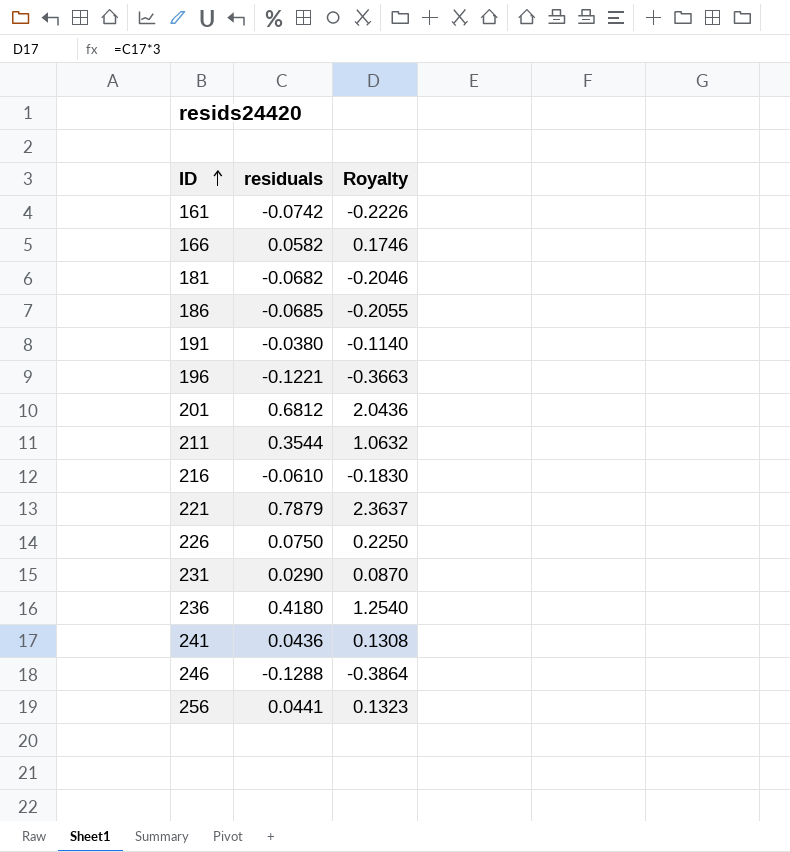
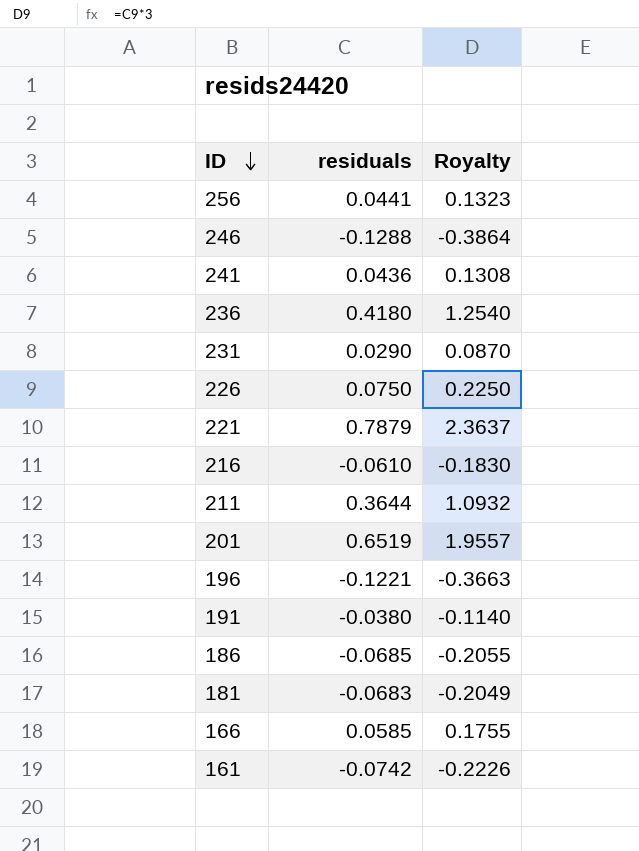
row order: ID ascending -> ID descending
211 | residuals: 0.3544 -> 0.3644
211 | Royalty: 1.0632 -> 1.0932
201 | residuals: 0.6812 -> 0.6519
201 | Royalty: 2.0436 -> 1.9557
181 | residuals: -0.0682 -> -0.0683
181 | Royalty: -0.2046 -> -0.2049
166 | residuals: 0.0582 -> 0.0585
166 | Royalty: 0.1746 -> 0.1755

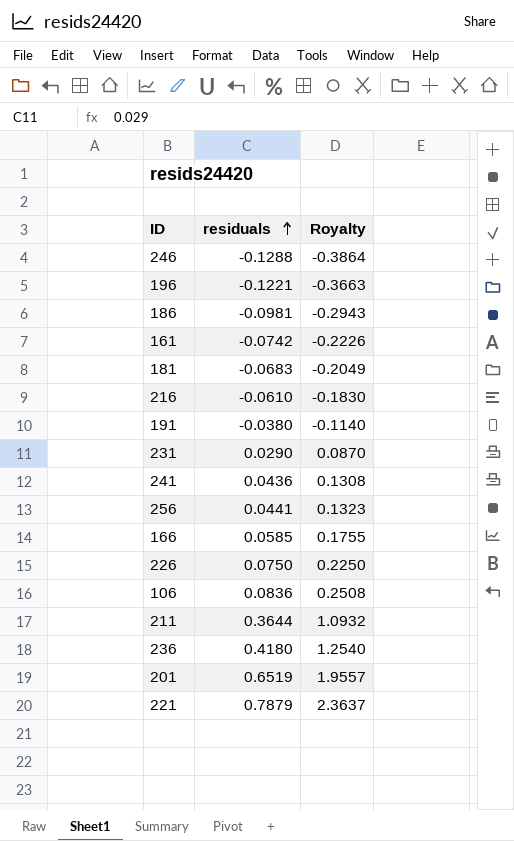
row order: ID descending -> residuals ascending
186 | residuals: -0.0685 -> -0.0981
186 | Royalty: -0.2055 -> -0.2943
row 106: none -> 0.0836 | 0.2508

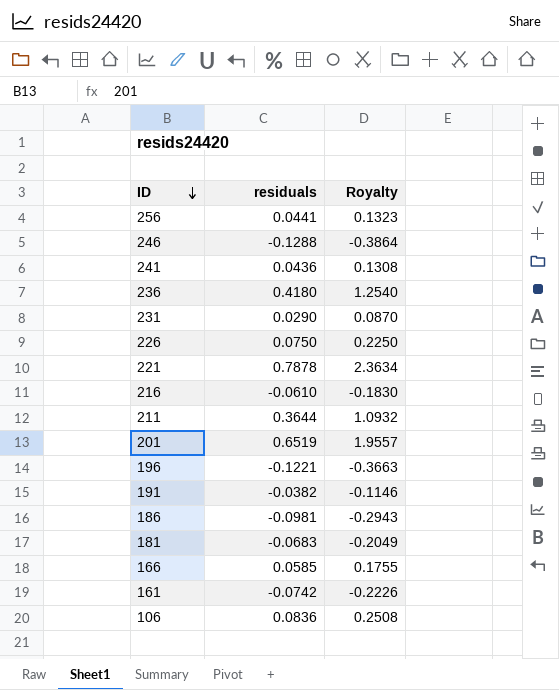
row order: residuals ascending -> ID descending
221 | residuals: 0.7879 -> 0.7878
221 | Royalty: 2.3637 -> 2.3634
191 | residuals: -0.0380 -> -0.0382
191 | Royalty: -0.1140 -> -0.1146

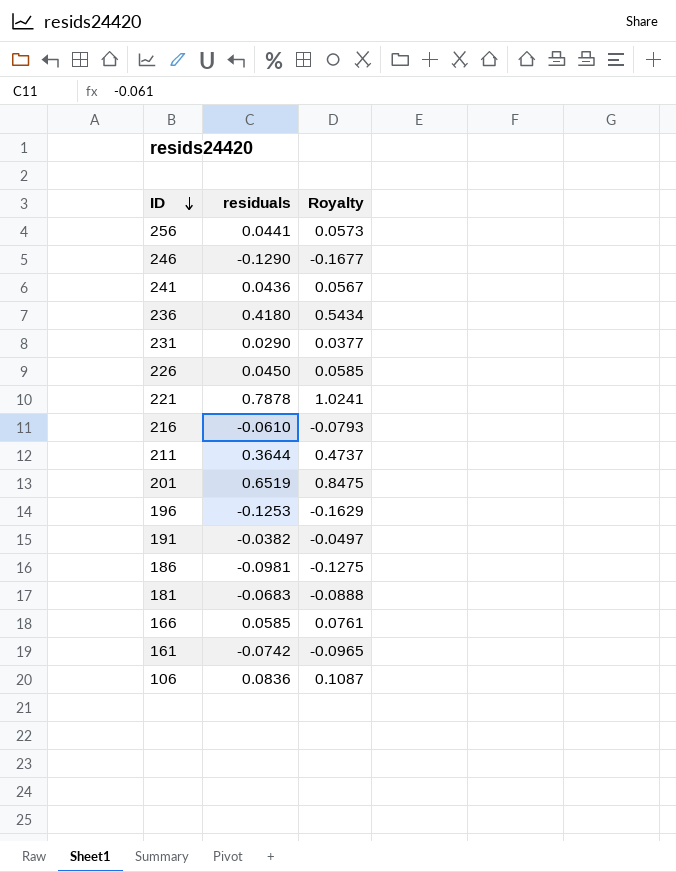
column Royalty | formula: [residuals] * 3 -> [residuals] * 1.3
246 | residuals: -0.1288 -> -0.1290
226 | residuals: 0.0750 -> 0.0450
196 | residuals: -0.1221 -> -0.1253

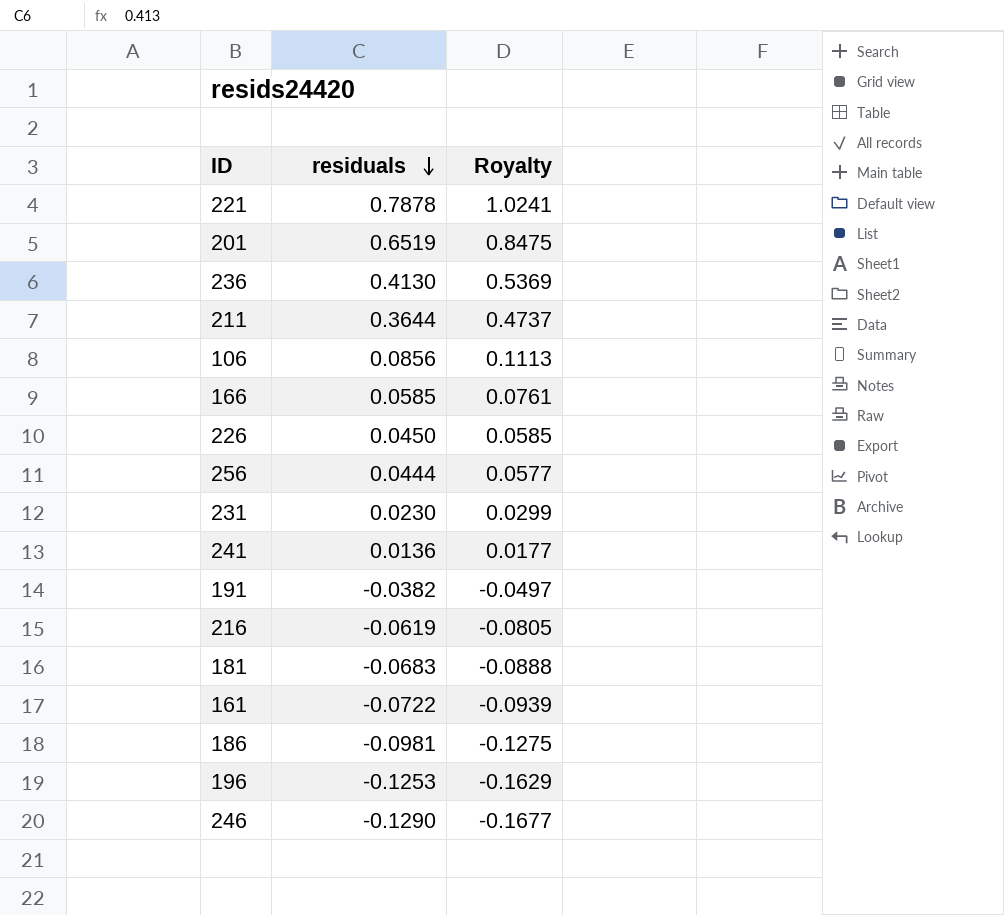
row order: ID descending -> residuals descending
236 | residuals: 0.4180 -> 0.4130
236 | Royalty: 0.5434 -> 0.5369
106 | residuals: 0.0836 -> 0.0856
106 | Royalty: 0.1087 -> 0.1113
256 | residuals: 0.0441 -> 0.0444
256 | Royalty: 0.0573 -> 0.0577
231 | residuals: 0.0290 -> 0.0230
231 | Royalty: 0.0377 -> 0.0299
241 | residuals: 0.0436 -> 0.0136
241 | Royalty: 0.0567 -> 0.0177
216 | residuals: -0.0610 -> -0.0619
216 | Royalty: -0.0793 -> -0.0805
161 | residuals: -0.0742 -> -0.0722
161 | Royalty: -0.0965 -> -0.0939

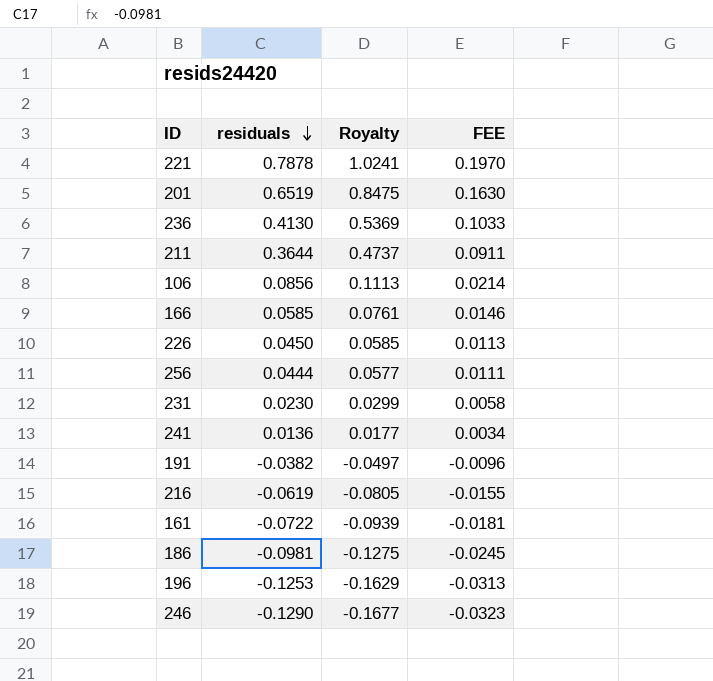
column FEE | formula: none -> [residuals] * 0.25
row 181: -0.0683 | -0.0888 -> none

